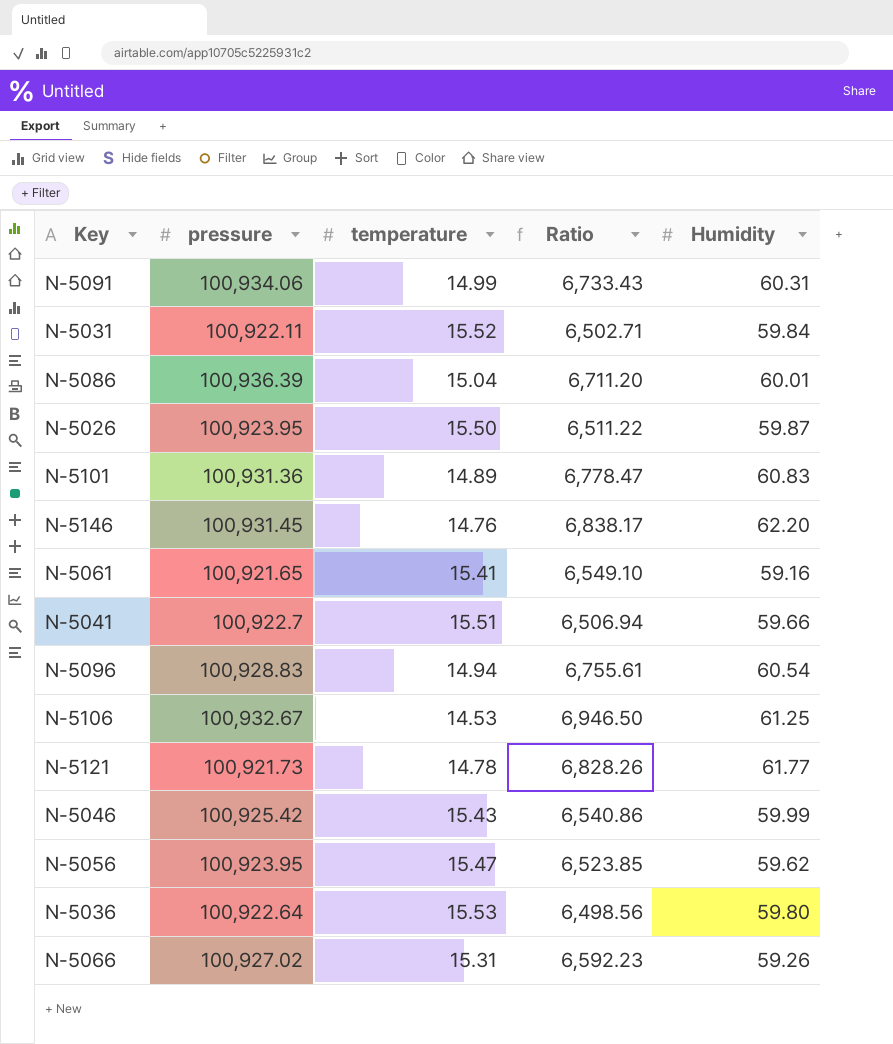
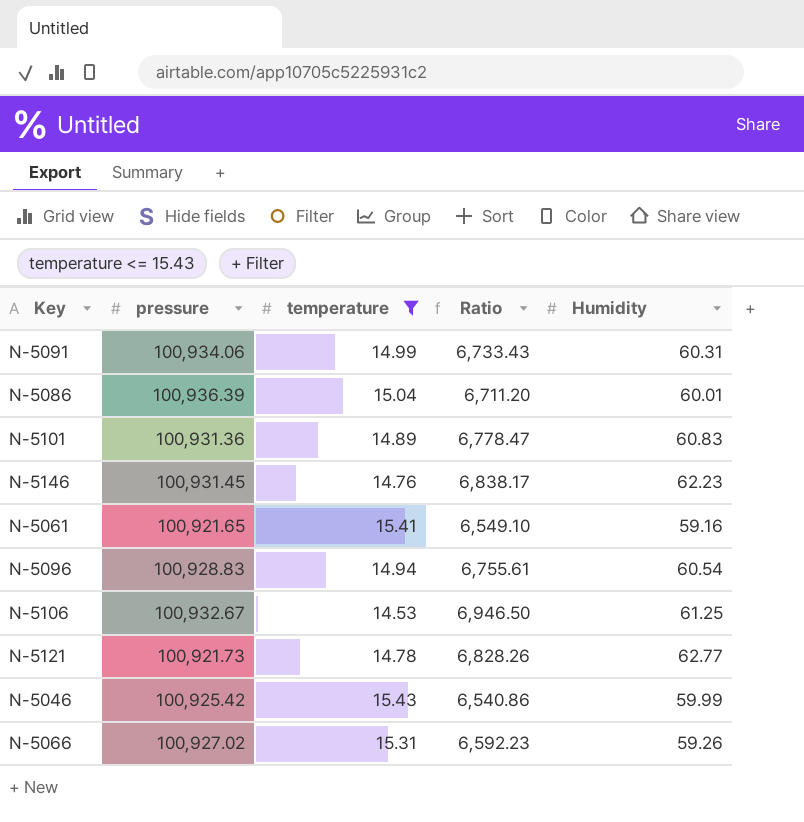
filter: none -> temperature <= 15.43
N-5146 | Humidity: 62.20 -> 62.23
N-5121 | Humidity: 61.77 -> 62.77

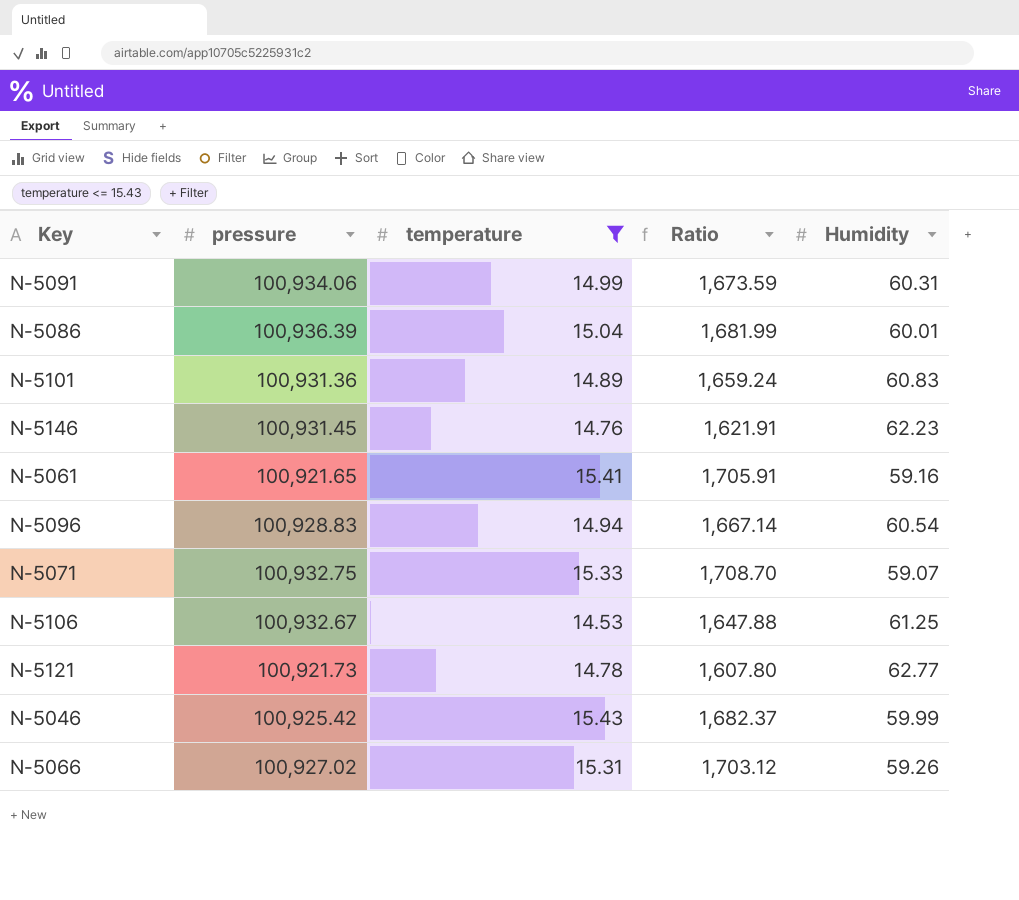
column Ratio | formula: [pressure] / [temperature] -> [pressure] / [Humidity]
row N-5071: none -> 100,932.75 | 15.33 | 1,708.70 | 59.07

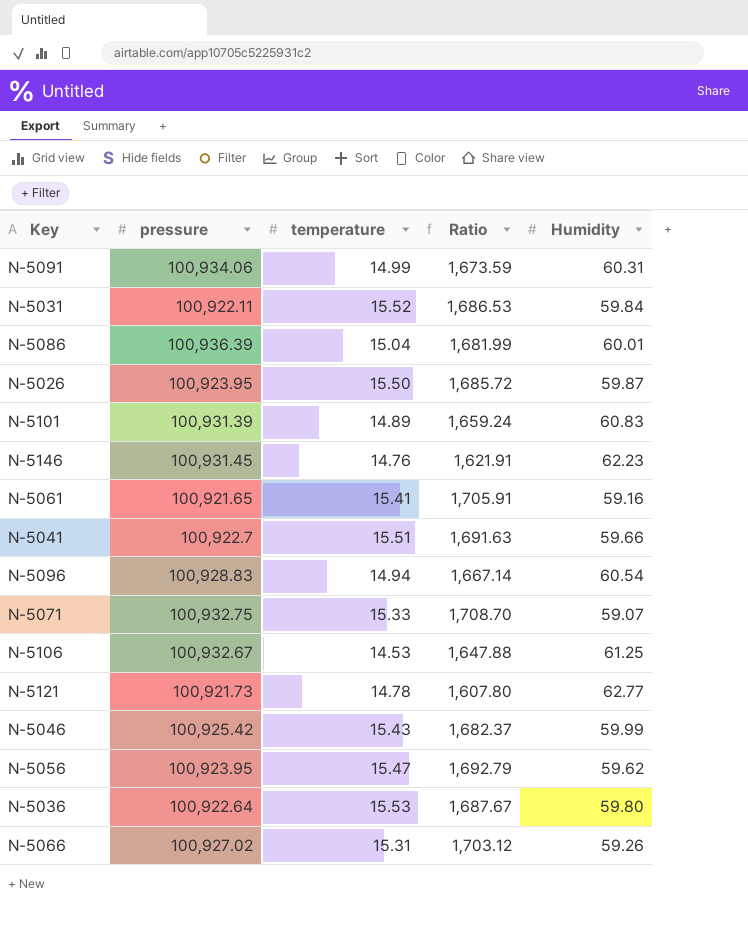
filter: temperature <= 15.43 -> none
N-5101 | pressure: 100,931.36 -> 100,931.39

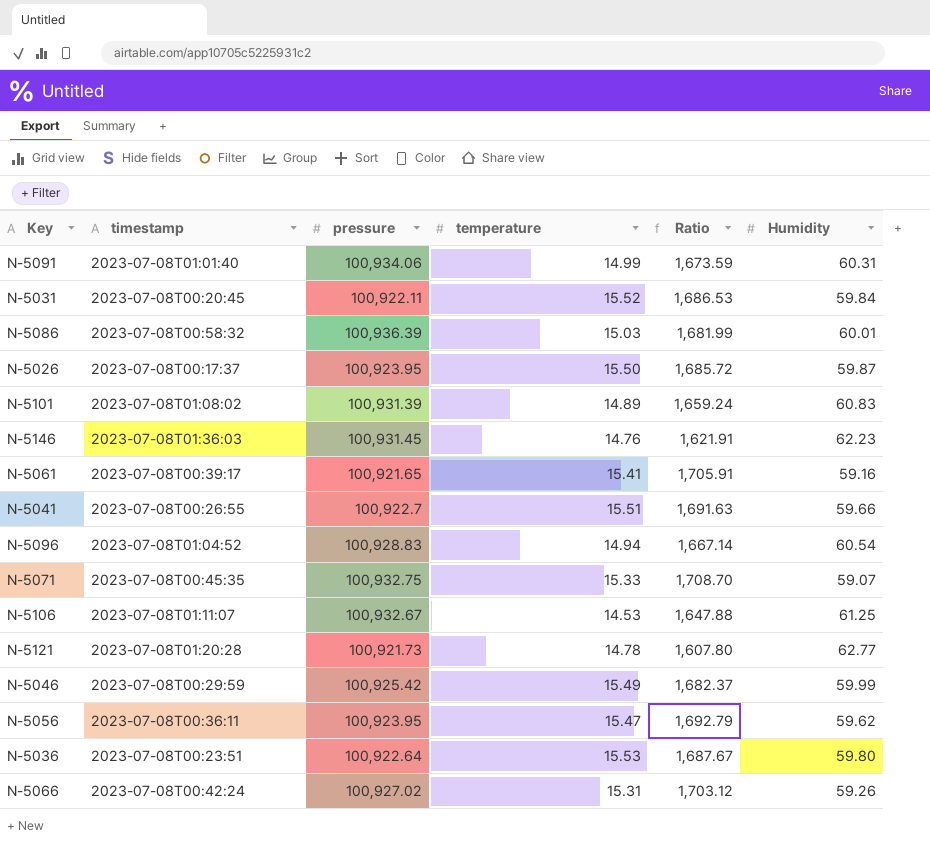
column timestamp | position: none -> 2
N-5086 | temperature: 15.04 -> 15.03
N-5046 | temperature: 15.43 -> 15.49

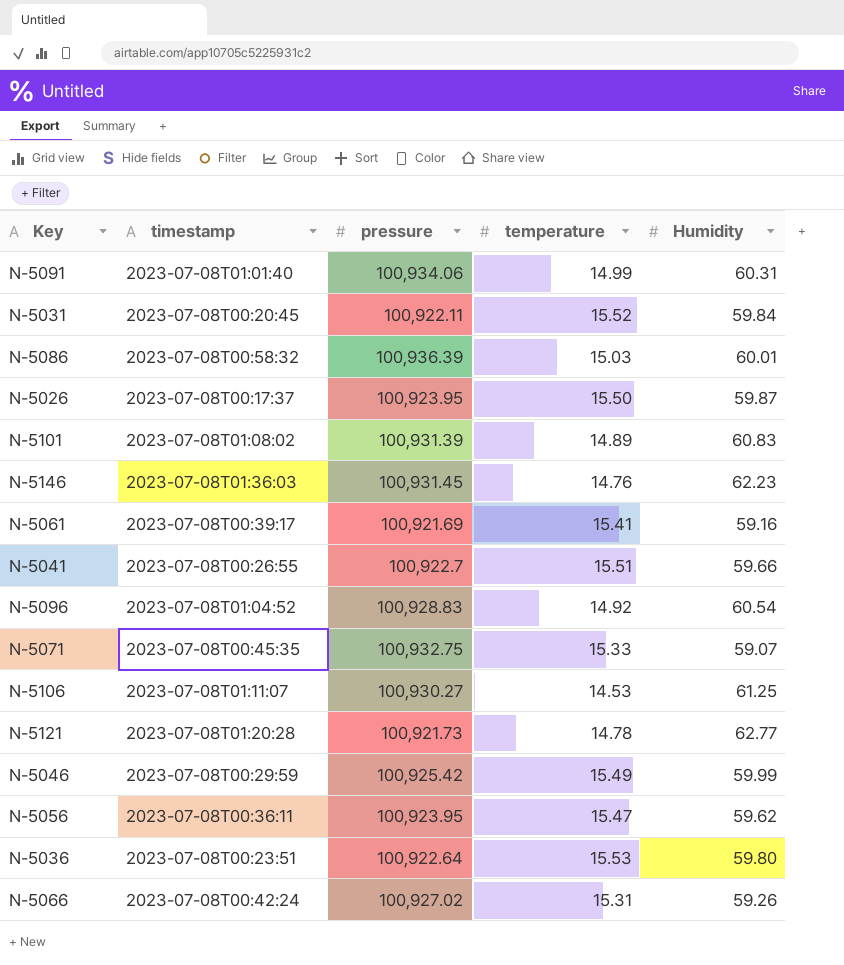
column Ratio | formula: [pressure] / [Humidity] -> none
N-5061 | pressure: 100,921.65 -> 100,921.69
N-5096 | temperature: 14.94 -> 14.92
N-5106 | pressure: 100,932.67 -> 100,930.27

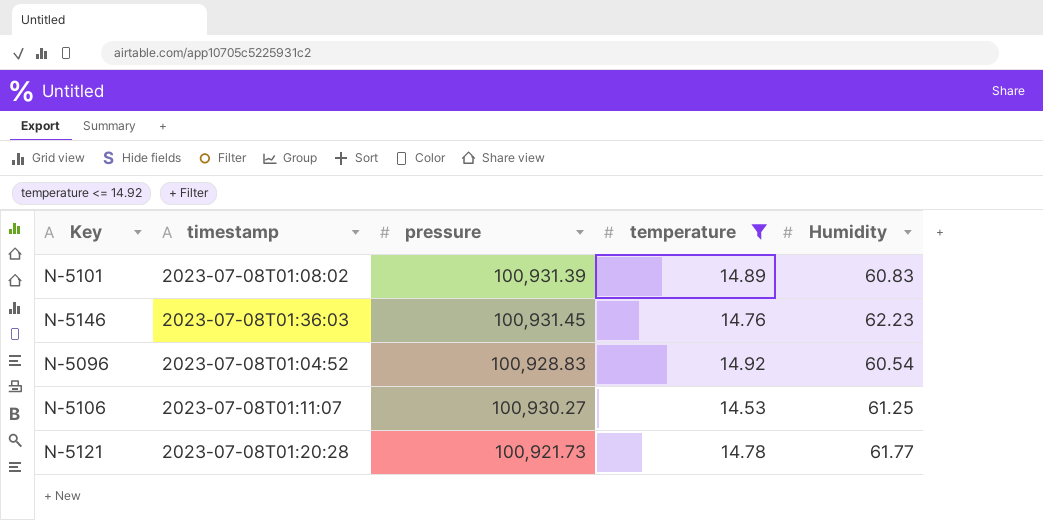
filter: none -> temperature <= 14.92
N-5121 | Humidity: 62.77 -> 61.77

